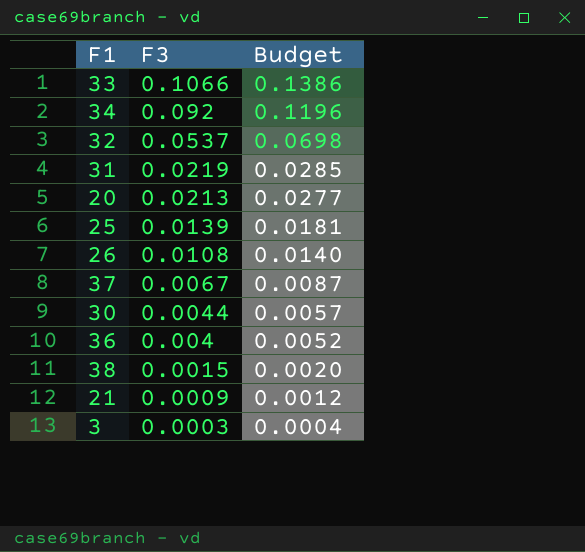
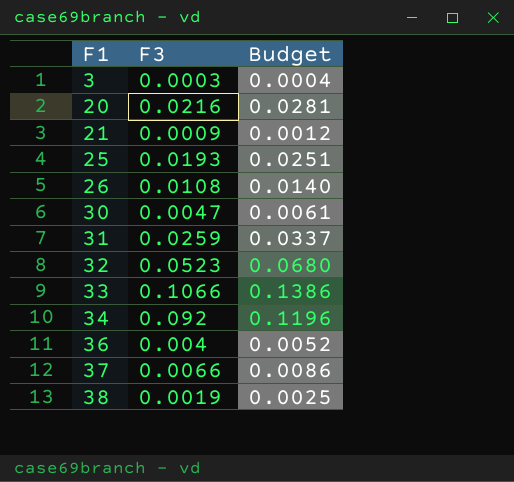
row order: F3 descending -> F1 ascending
20 | F3: 0.0213 -> 0.0216
20 | Budget: 0.0277 -> 0.0281
25 | F3: 0.0139 -> 0.0193
25 | Budget: 0.0181 -> 0.0251
30 | F3: 0.0044 -> 0.0047
30 | Budget: 0.0057 -> 0.0061
31 | F3: 0.0219 -> 0.0259
31 | Budget: 0.0285 -> 0.0337
32 | F3: 0.0537 -> 0.0523
32 | Budget: 0.0698 -> 0.0680
37 | F3: 0.0067 -> 0.0066
37 | Budget: 0.0087 -> 0.0086
38 | F3: 0.0015 -> 0.0019
38 | Budget: 0.0020 -> 0.0025

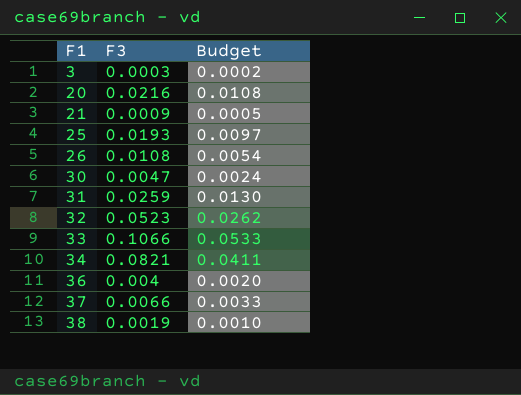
column Budget | formula: [F3] * 1.3 -> [F3] * 0.5
34 | F3: 0.092 -> 0.0821

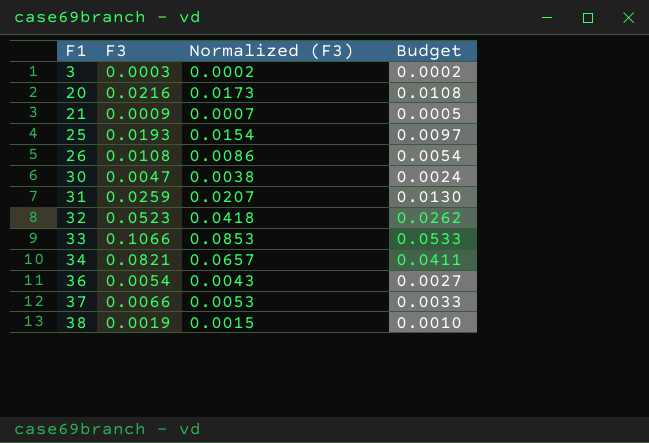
column Normalized (F3) | formula: none -> [F3] * 0.8
36 | F3: 0.004 -> 0.0054
36 | Budget: 0.0020 -> 0.0027

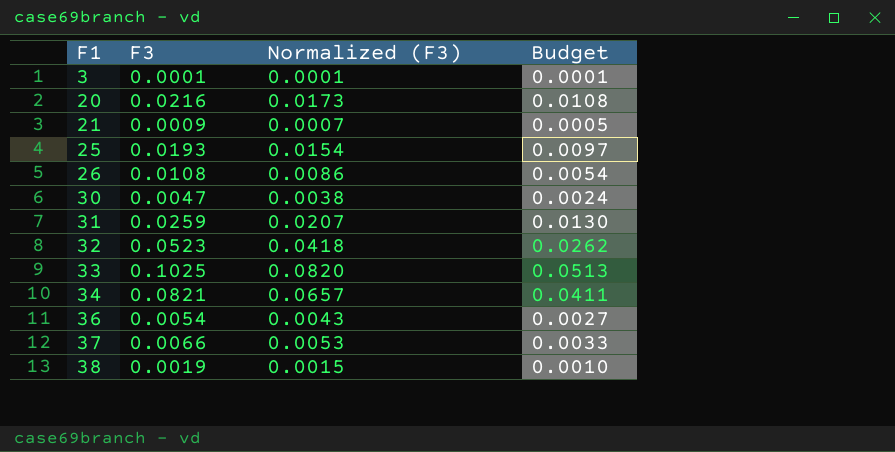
3 | F3: 0.0003 -> 0.0001
3 | Normalized (F3): 0.0002 -> 0.0001
3 | Budget: 0.0002 -> 0.0001
33 | F3: 0.1066 -> 0.1025
33 | Normalized (F3): 0.0853 -> 0.0820
33 | Budget: 0.0533 -> 0.0513

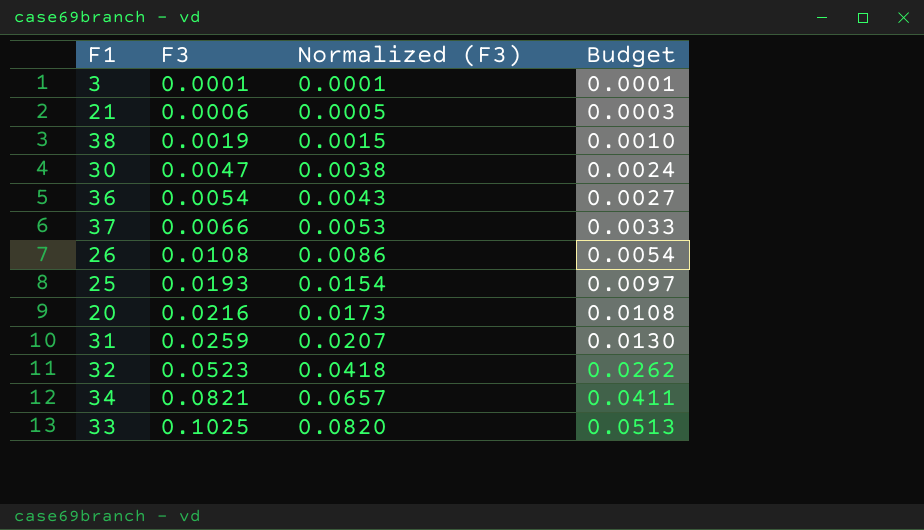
row order: F1 ascending -> F3 ascending
21 | F3: 0.0009 -> 0.0006
21 | Normalized (F3): 0.0007 -> 0.0005
21 | Budget: 0.0005 -> 0.0003

